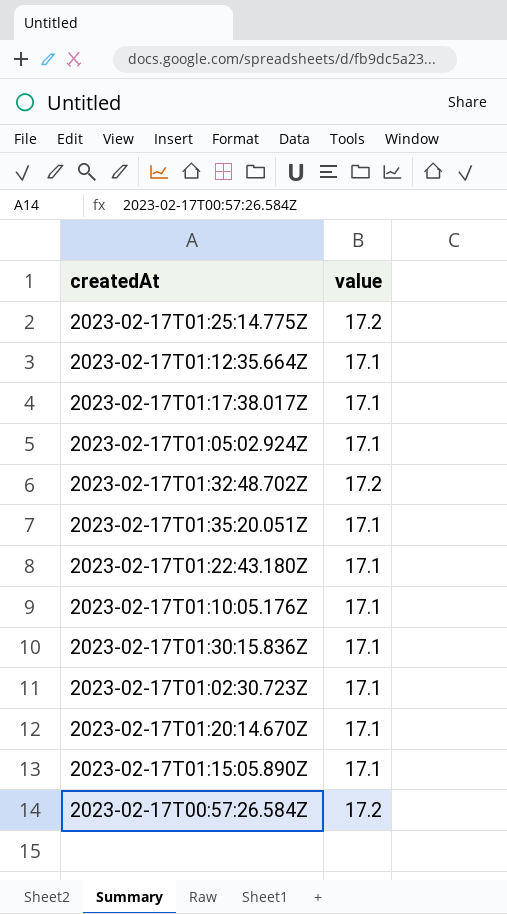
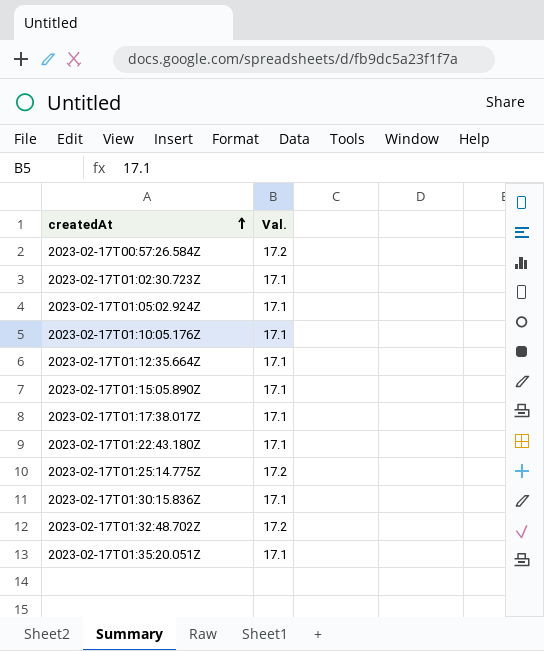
row order: none -> createdAt ascending
column name: value -> Val.
row 2023-02-17T01:20:14.670Z: 17.1 -> none

